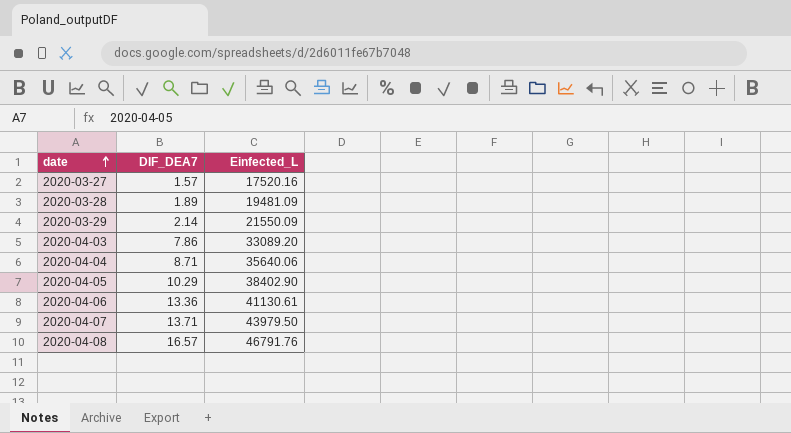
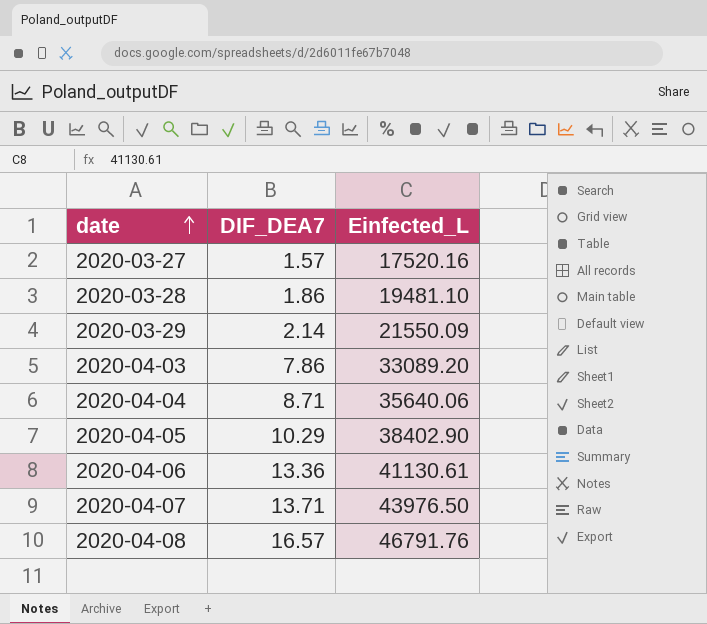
2020-03-28 | DIF_DEA7: 1.89 -> 1.86
2020-03-28 | Einfected_L: 19481.09 -> 19481.10
2020-04-07 | Einfected_L: 43979.50 -> 43976.50

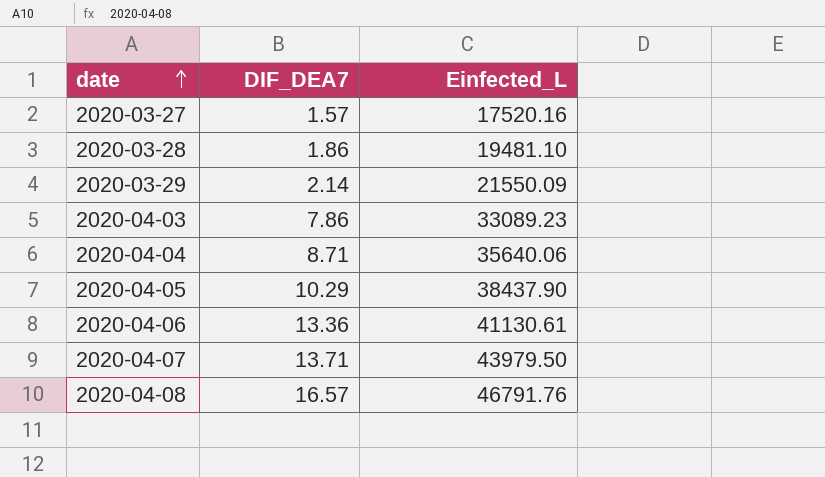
2020-04-03 | Einfected_L: 33089.20 -> 33089.23
2020-04-05 | Einfected_L: 38402.90 -> 38437.90
2020-04-07 | Einfected_L: 43976.50 -> 43979.50

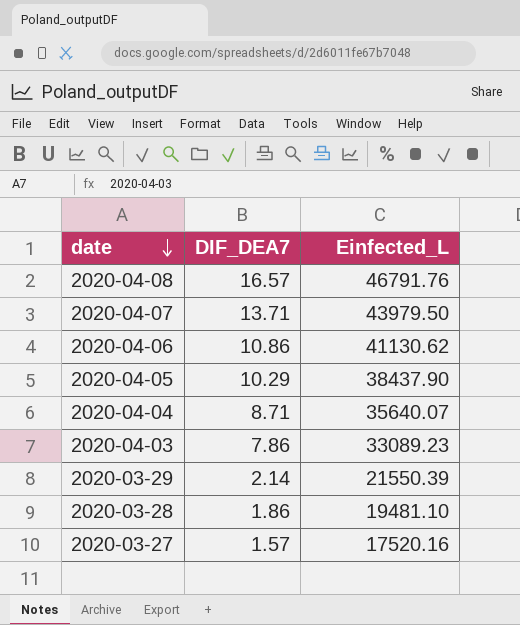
row order: date ascending -> date descending
2020-04-06 | DIF_DEA7: 13.36 -> 10.86
2020-04-06 | Einfected_L: 41130.61 -> 41130.62
2020-04-04 | Einfected_L: 35640.06 -> 35640.07
2020-03-29 | Einfected_L: 21550.09 -> 21550.39

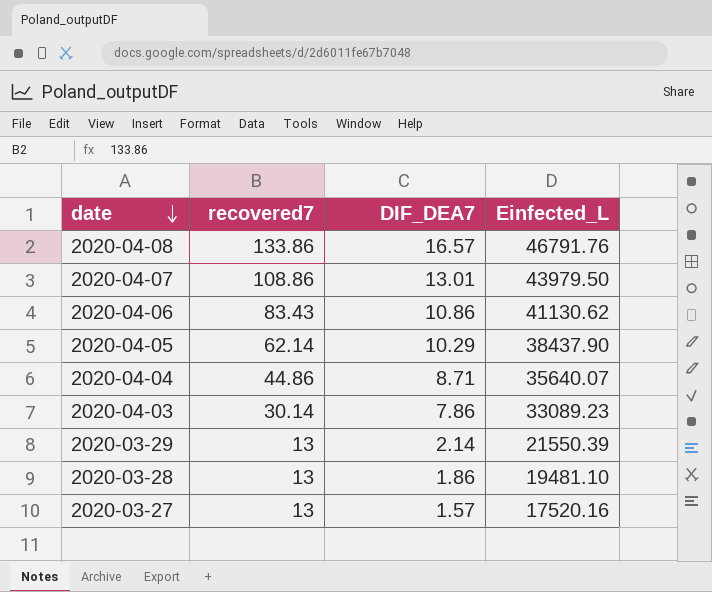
column recovered7 | position: none -> 2
2020-04-07 | DIF_DEA7: 13.71 -> 13.01

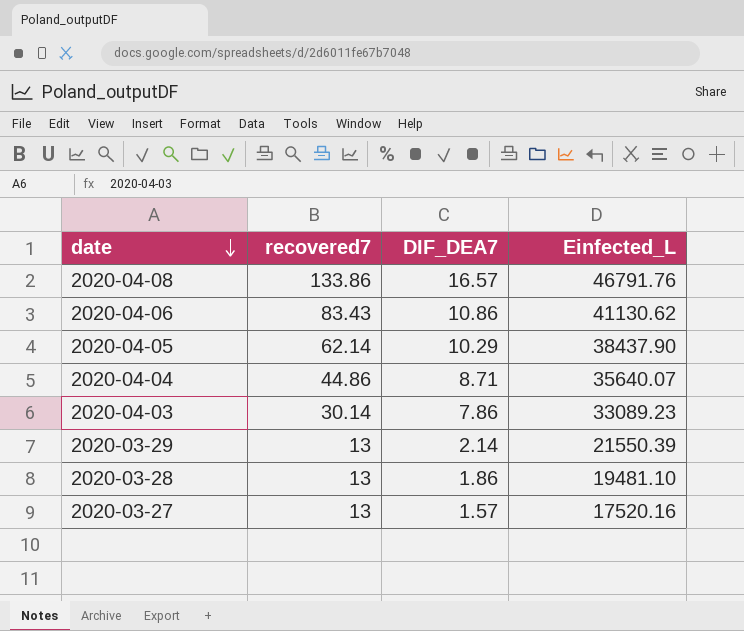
row 2020-04-07: 108.86 | 13.01 | 43979.50 -> none

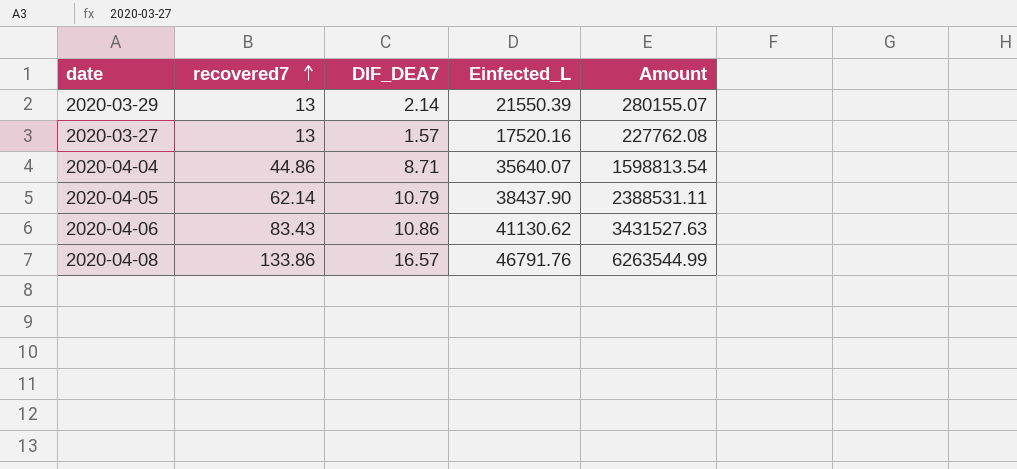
row order: date descending -> recovered7 ascending
column Amount | formula: none -> [recovered7] * [Einfected_L]
row 2020-04-03: 30.14 | 7.86 | 33089.23 -> none
row 2020-03-28: 13 | 1.86 | 19481.10 -> none
2020-04-05 | DIF_DEA7: 10.29 -> 10.79

